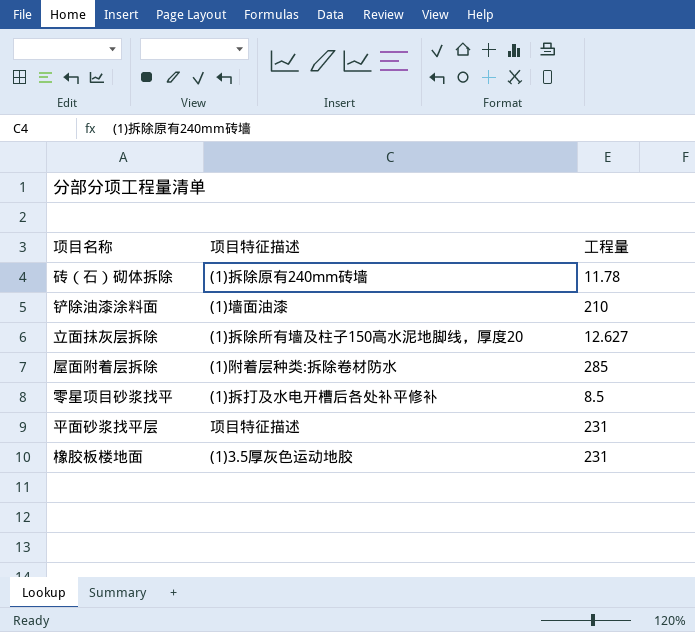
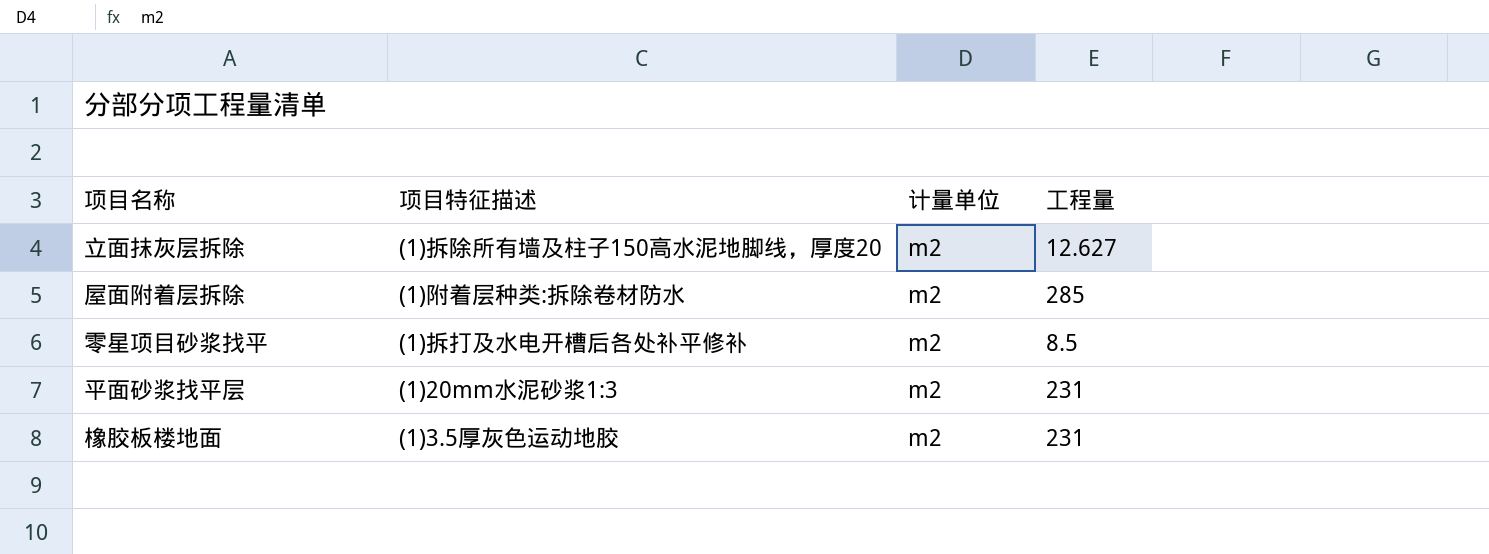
column 计量单位 | position: none -> 3
row 砖（石）砌体拆除: (1)拆除原有240mm砖墙 | 11.78 -> none
row 铲除油漆涂料面: (1)墙面油漆 | 210 -> none
平面砂浆找平层 | 项目特征描述: 项目特征描述 -> (1)20mm水泥砂浆1:3

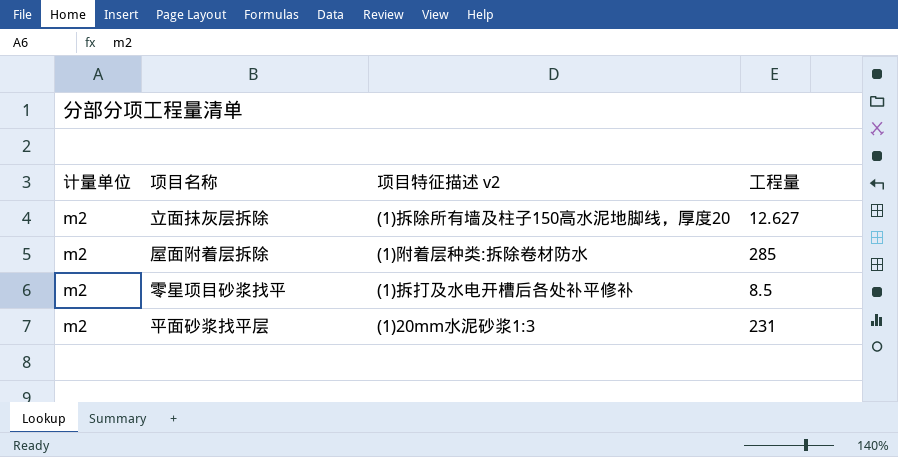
column 计量单位 | position: 3 -> 1
column name: 项目特征描述 -> 项目特征描述 v2
row 橡胶板楼地面: (1)3.5厚灰色运动地胶 | m2 | 231 -> none

